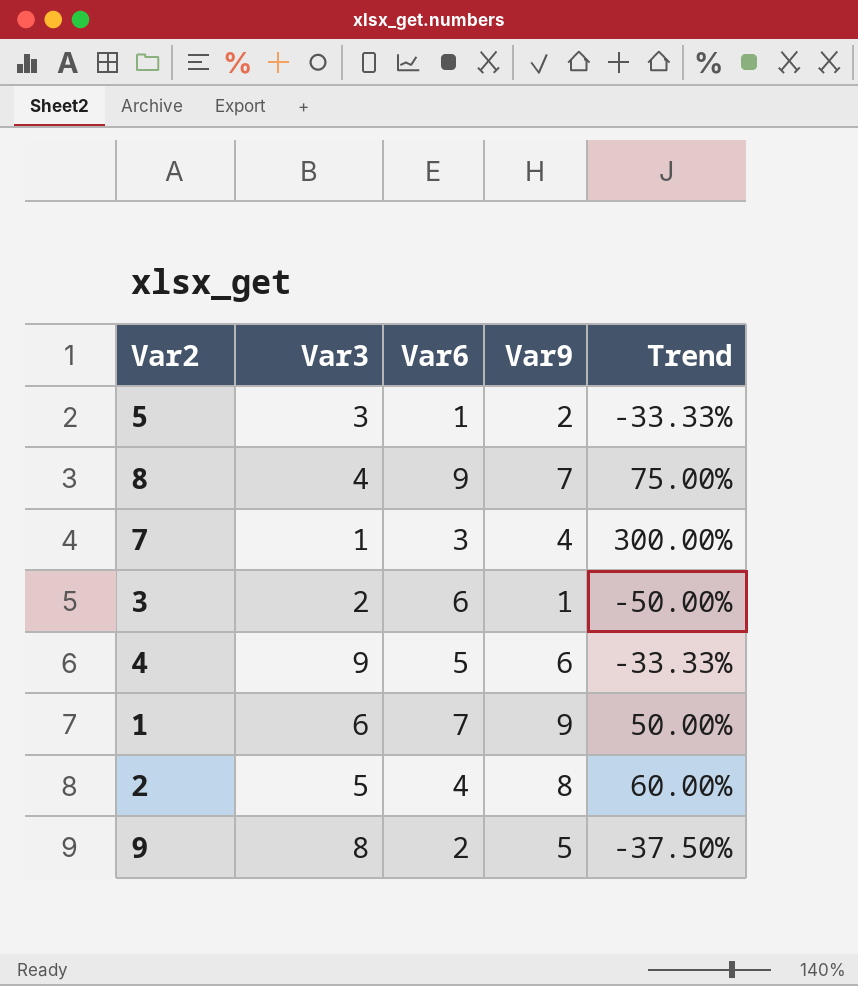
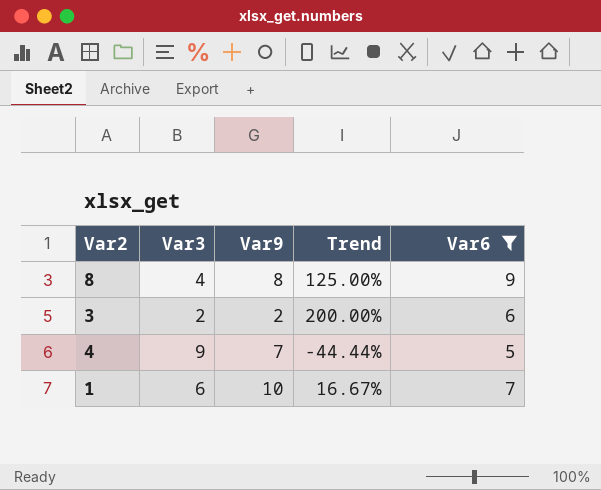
filter: none -> Var6 >= 5
column Trend | formula: ([Var9] - [Var3]) / [Var3] -> ([Var6] - [Var3]) / [Var3]
column Var6 | position: 3 -> 5
8 | Var9: 7 -> 8
3 | Var9: 1 -> 2
4 | Var9: 6 -> 7
1 | Var9: 9 -> 10

